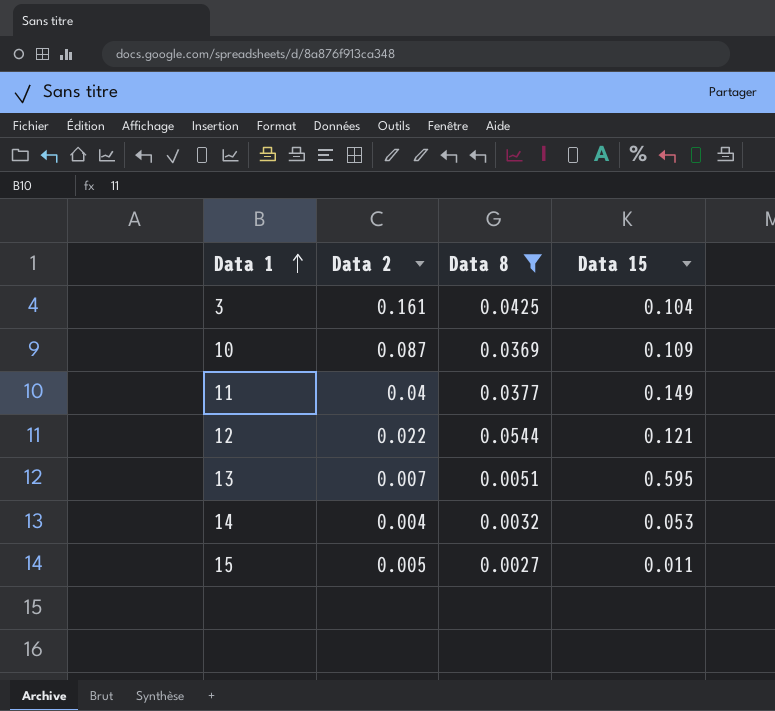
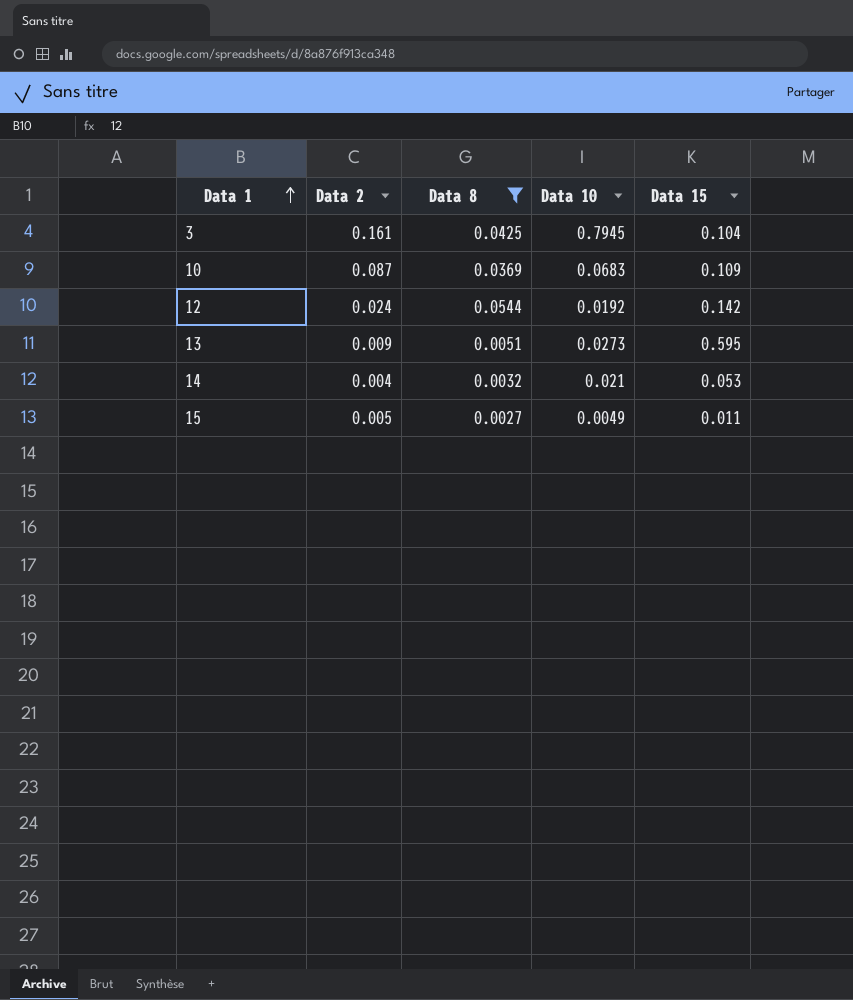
column Data 10 | position: none -> 4
row 11: 0.04 | 0.0377 | 0.149 -> none
12 | Data 2: 0.022 -> 0.024
12 | Data 15: 0.121 -> 0.142
13 | Data 2: 0.007 -> 0.009

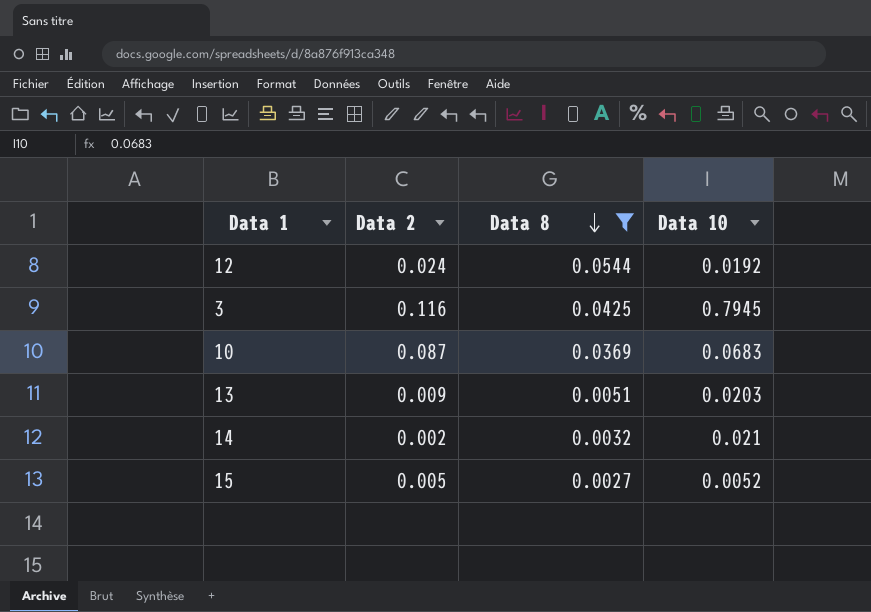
row order: Data 1 ascending -> Data 8 descending
column Data 15 | position: 5 -> none
3 | Data 2: 0.161 -> 0.116
13 | Data 10: 0.0273 -> 0.0203
14 | Data 2: 0.004 -> 0.002
15 | Data 10: 0.0049 -> 0.0052

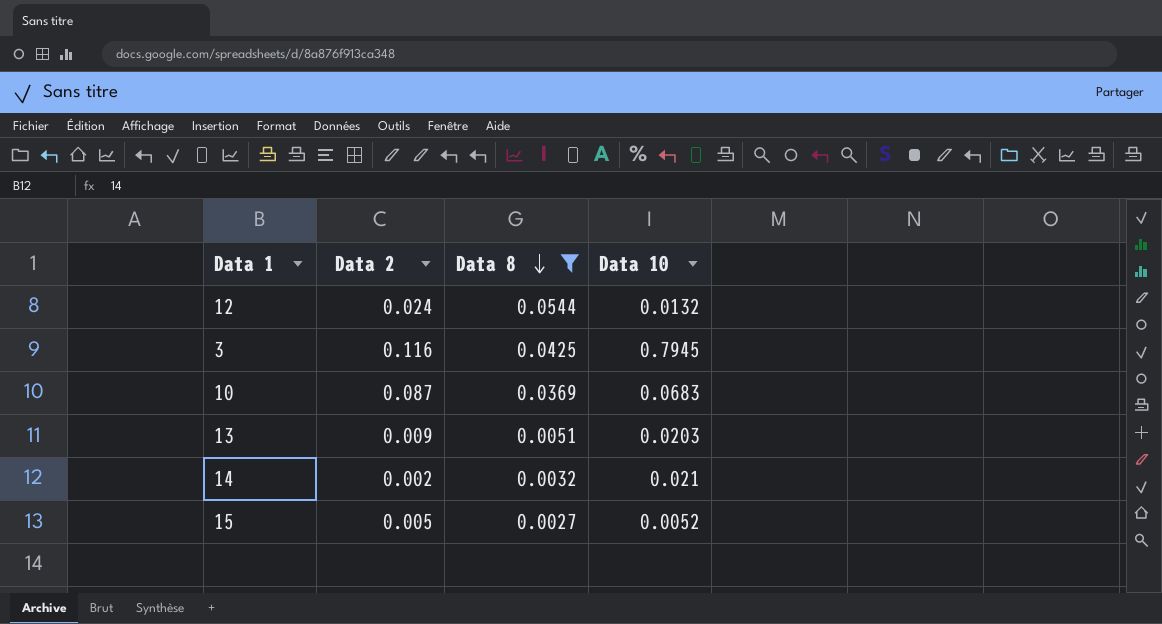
12 | Data 10: 0.0192 -> 0.0132

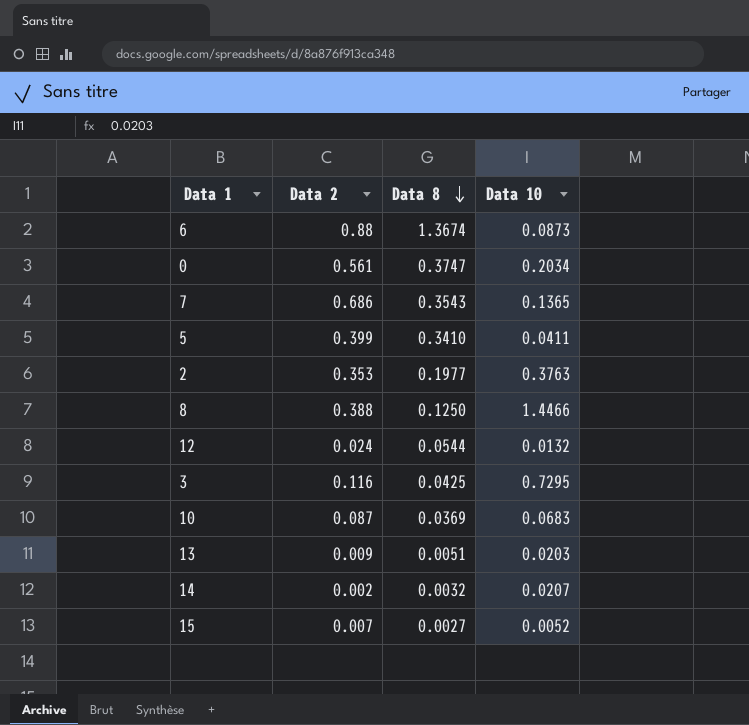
filter: Data 8 <= 0.0544 -> none
3 | Data 10: 0.7945 -> 0.7295
14 | Data 10: 0.021 -> 0.0207
15 | Data 2: 0.005 -> 0.007

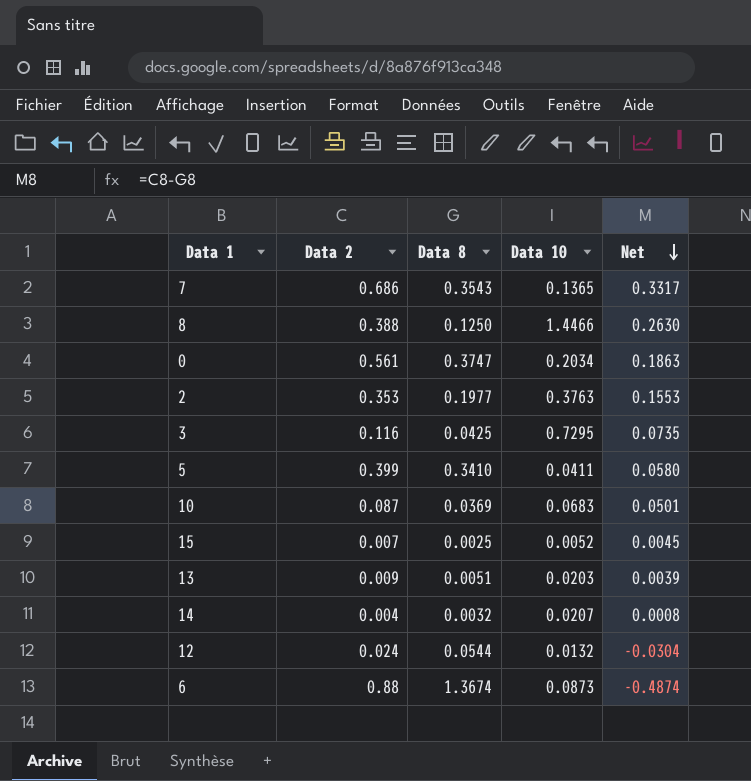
row order: Data 8 descending -> Net descending
column Net | formula: none -> [Data 2] - [Data 8]
15 | Data 8: 0.0027 -> 0.0025
14 | Data 2: 0.002 -> 0.004

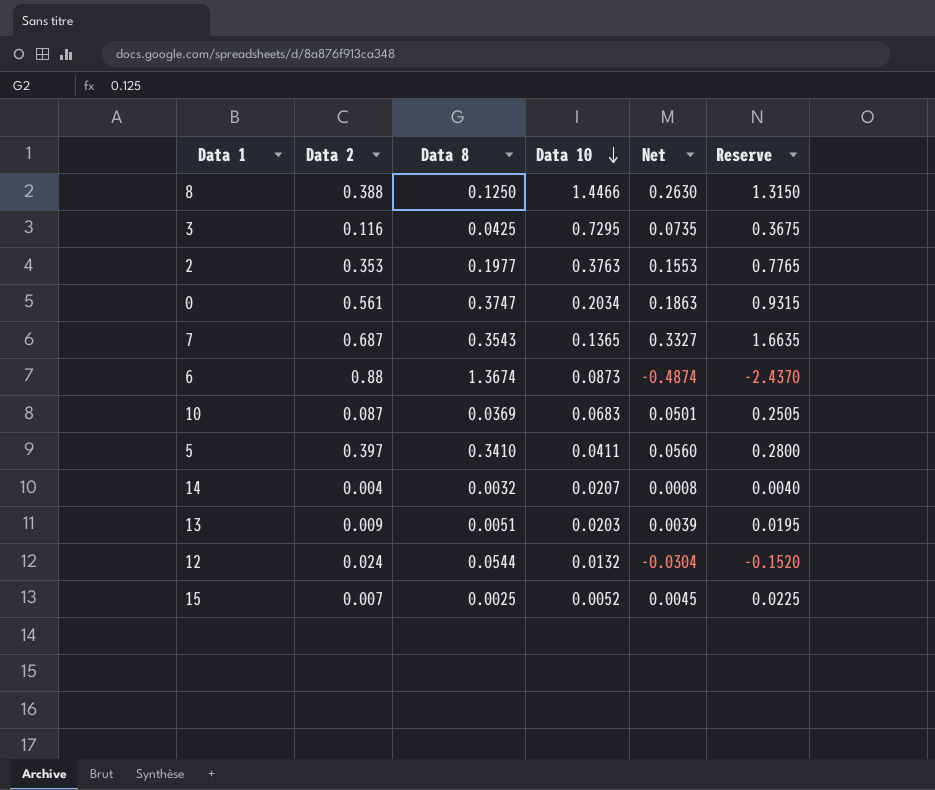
row order: Net descending -> Data 10 descending
column Reserve | formula: none -> [Net] * 5
7 | Data 2: 0.686 -> 0.687
7 | Net: 0.3317 -> 0.3327
5 | Data 2: 0.399 -> 0.397
5 | Net: 0.0580 -> 0.0560

